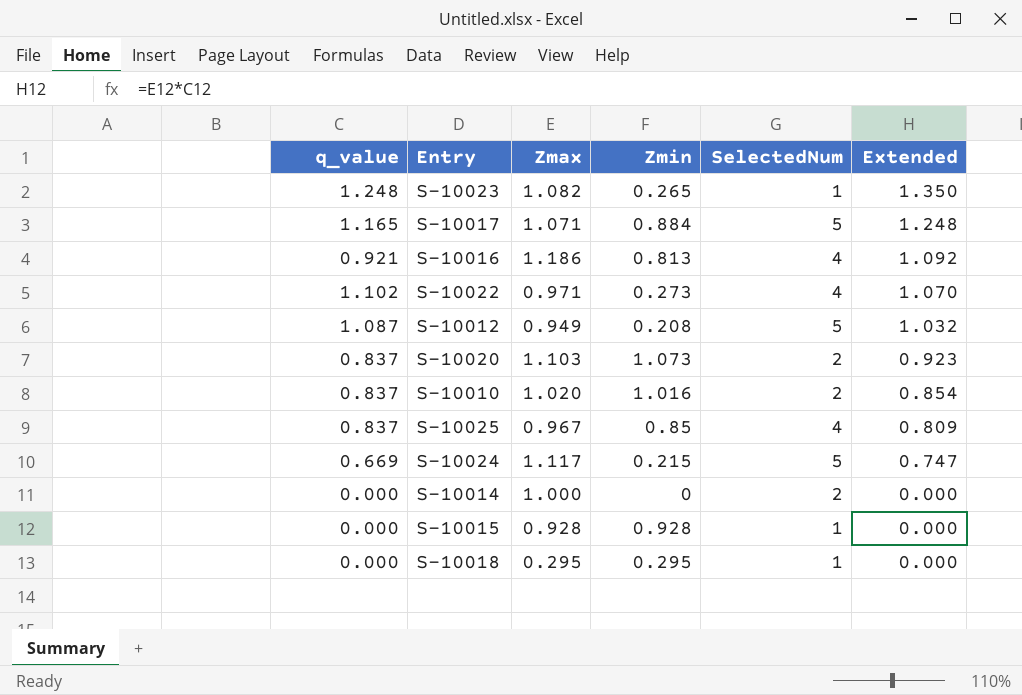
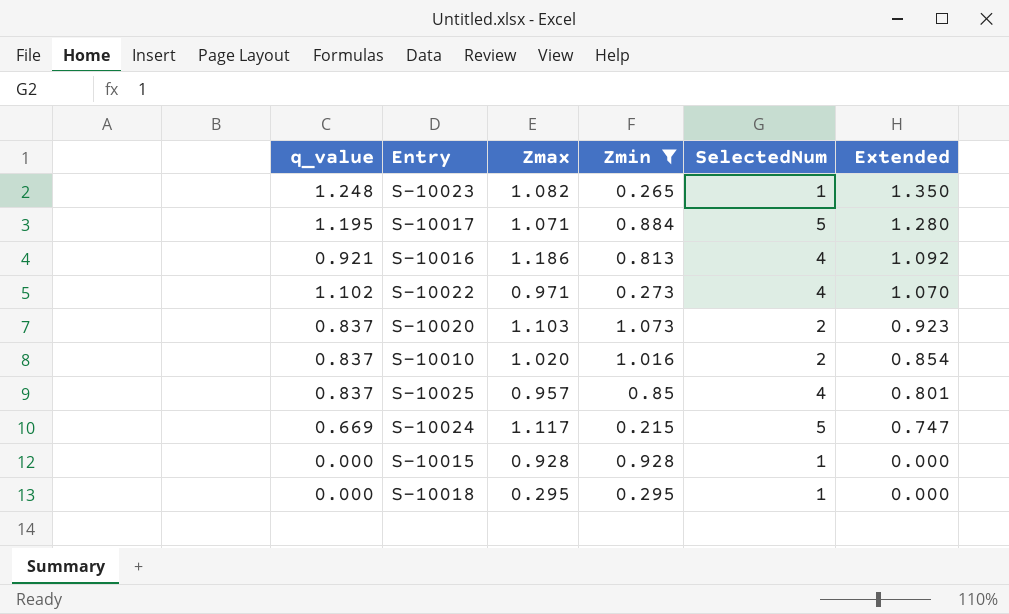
filter: none -> Zmin >= 0.215
S-10017 | q_value: 1.165 -> 1.195
S-10017 | Extended: 1.248 -> 1.280
S-10025 | Zmax: 0.967 -> 0.957
S-10025 | Extended: 0.809 -> 0.801

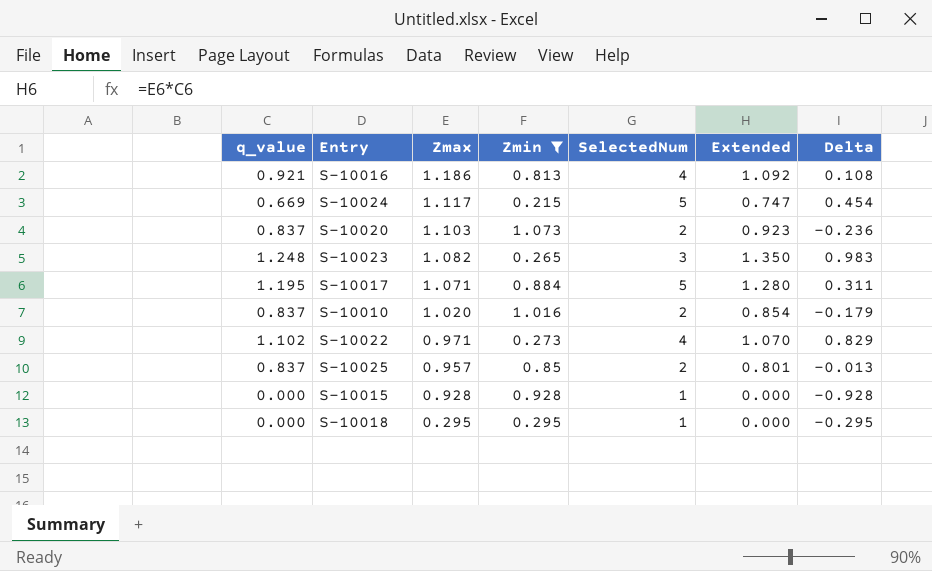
row order: Extended descending -> Zmax descending
column Delta | formula: none -> [q_value] - [Zmin]
S-10023 | SelectedNum: 1 -> 3
S-10025 | SelectedNum: 4 -> 2

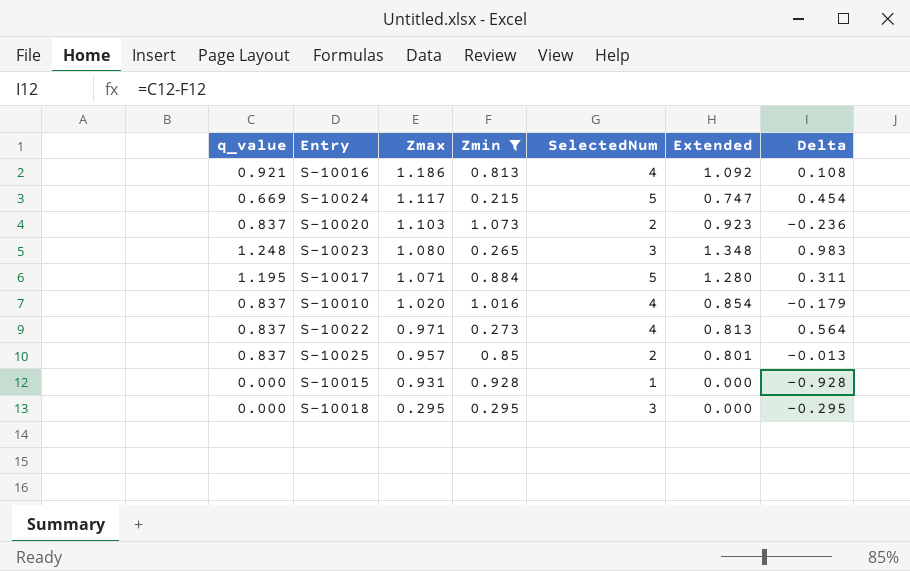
S-10023 | Zmax: 1.082 -> 1.080
S-10023 | Extended: 1.350 -> 1.348
S-10010 | SelectedNum: 2 -> 4
S-10022 | q_value: 1.102 -> 0.837
S-10022 | Extended: 1.070 -> 0.813
S-10022 | Delta: 0.829 -> 0.564
S-10015 | Zmax: 0.928 -> 0.931
S-10018 | SelectedNum: 1 -> 3

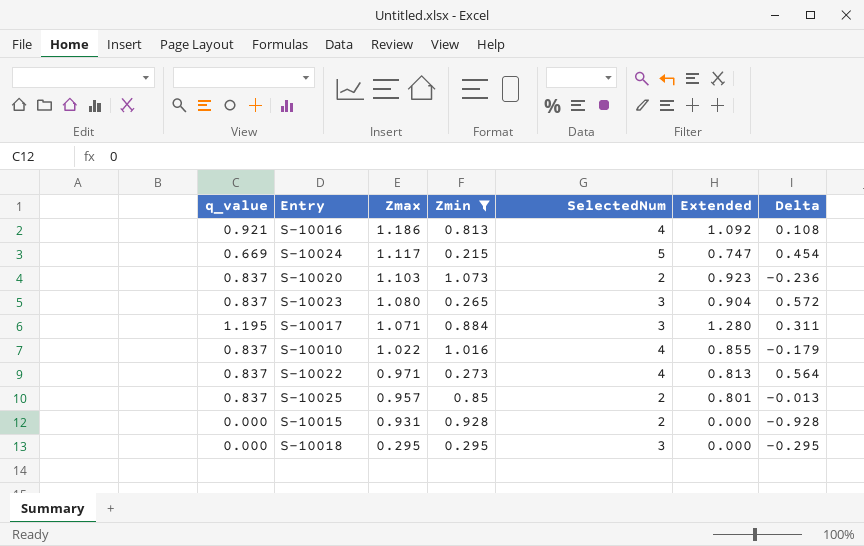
S-10023 | q_value: 1.248 -> 0.837
S-10023 | Extended: 1.348 -> 0.904
S-10023 | Delta: 0.983 -> 0.572
S-10017 | SelectedNum: 5 -> 3
S-10010 | Zmax: 1.020 -> 1.022
S-10010 | Extended: 0.854 -> 0.855
S-10015 | SelectedNum: 1 -> 2

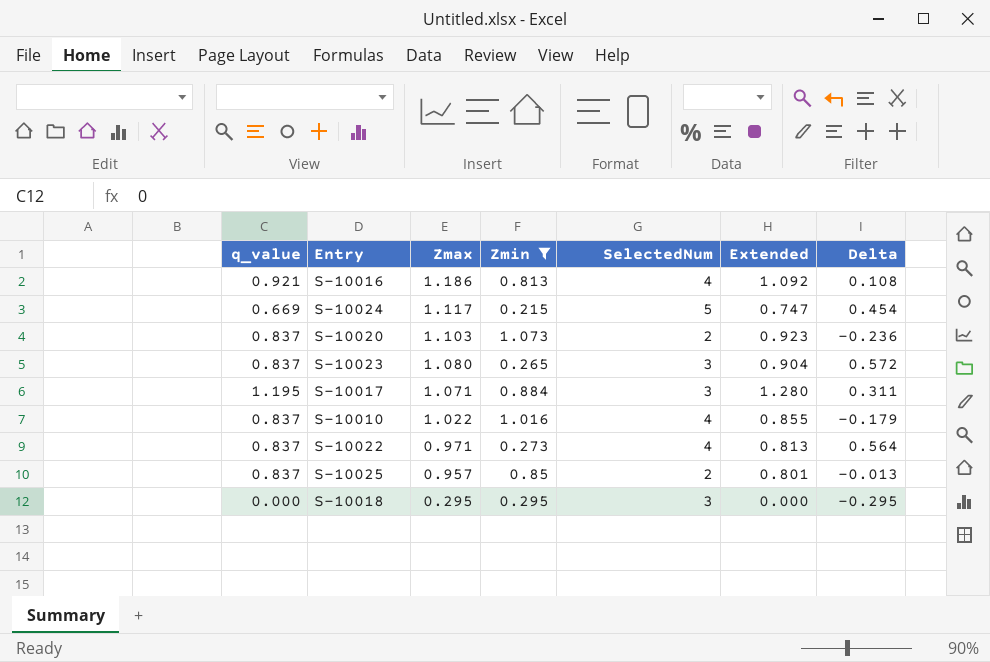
row S-10015: 0.000 | 0.931 | 0.928 | 2 | 0.000 | -0.928 -> none

